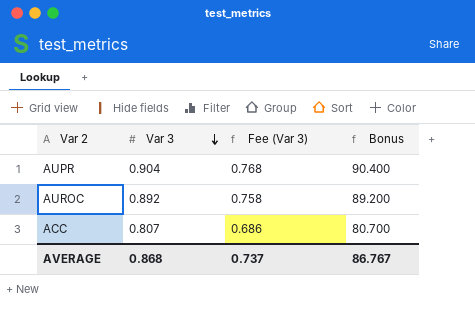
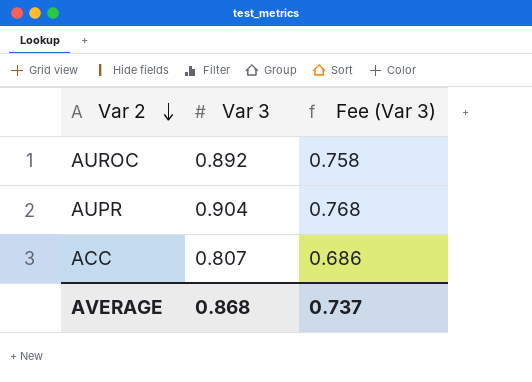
row order: Var 3 descending -> Var 2 descending
column Bonus | formula: [Var 3] * 100 -> none

